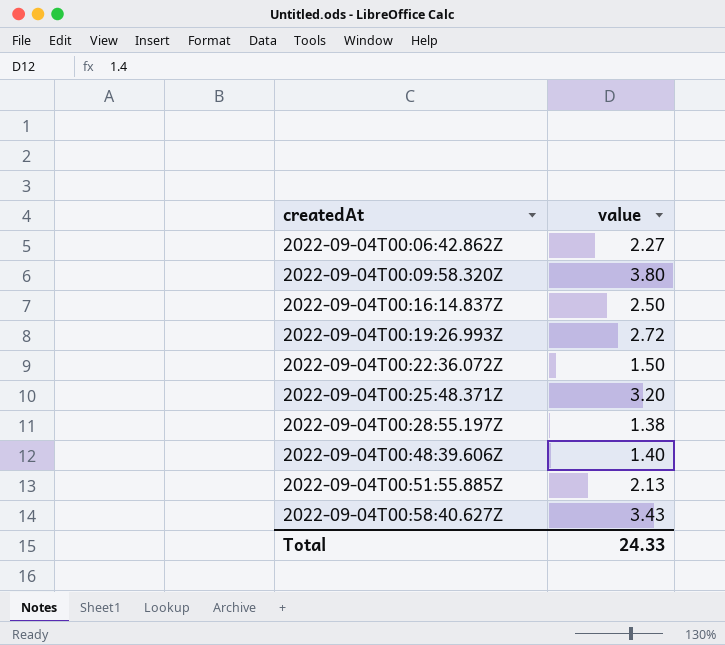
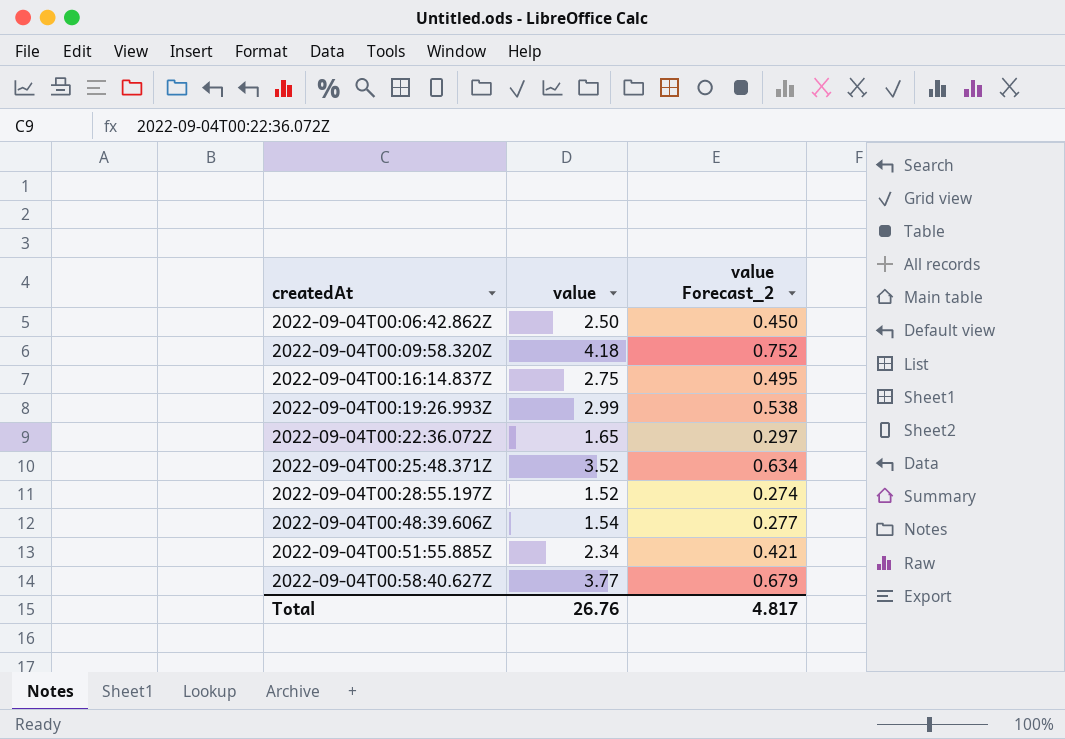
column value Forecast_2 | formula: none -> [value] * 0.18
2022-09-04T00:06:42.862Z | value: 2.27 -> 2.50
2022-09-04T00:09:58.320Z | value: 3.80 -> 4.18
2022-09-04T00:16:14.837Z | value: 2.50 -> 2.75
2022-09-04T00:19:26.993Z | value: 2.72 -> 2.99
2022-09-04T00:22:36.072Z | value: 1.50 -> 1.65
2022-09-04T00:25:48.371Z | value: 3.20 -> 3.52
2022-09-04T00:28:55.197Z | value: 1.38 -> 1.52
2022-09-04T00:48:39.606Z | value: 1.40 -> 1.54
2022-09-04T00:51:55.885Z | value: 2.13 -> 2.34
2022-09-04T00:58:40.627Z | value: 3.43 -> 3.77
Total | value: 24.33 -> 26.76

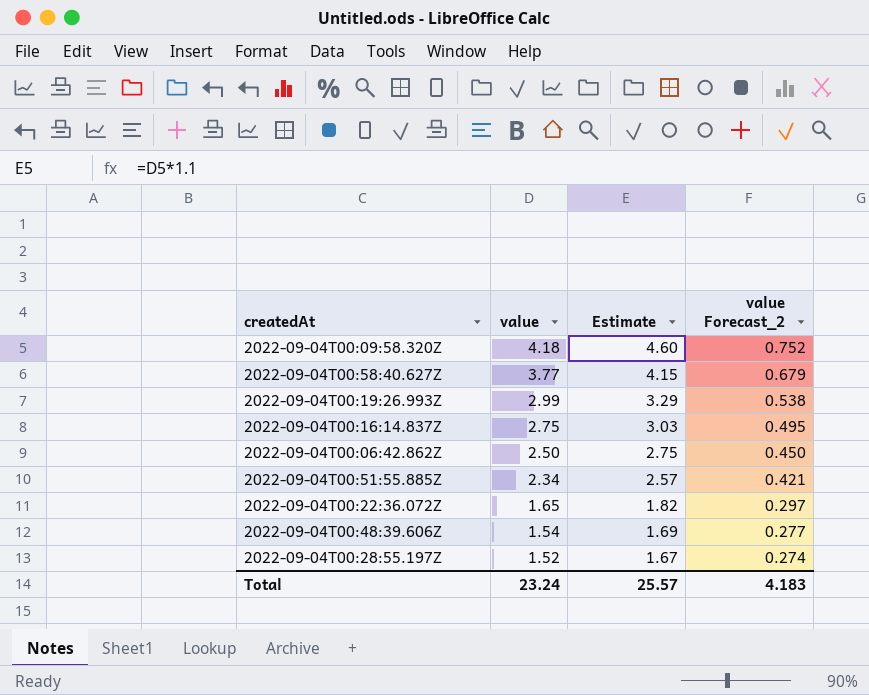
row order: createdAt ascending -> value descending
column Estimate | formula: none -> [value] * 1.1
row 2022-09-04T00:25:48.371Z: 3.52 | 0.634 -> none
Total | value: 26.76 -> 23.24
Total | value Forecast_2: 4.817 -> 4.183

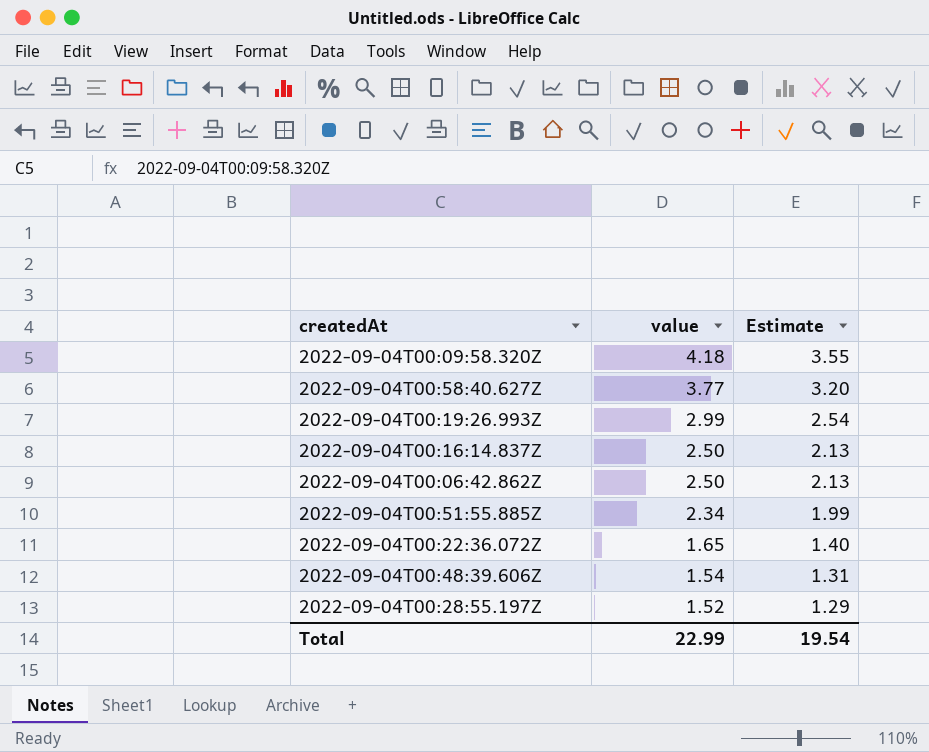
column value Forecast_2 | formula: [value] * 0.18 -> none
column Estimate | formula: [value] * 1.1 -> [value] * 0.85
2022-09-04T00:16:14.837Z | value: 2.75 -> 2.50
Total | value: 23.24 -> 22.99
Total | Estimate: 25.57 -> 19.54

